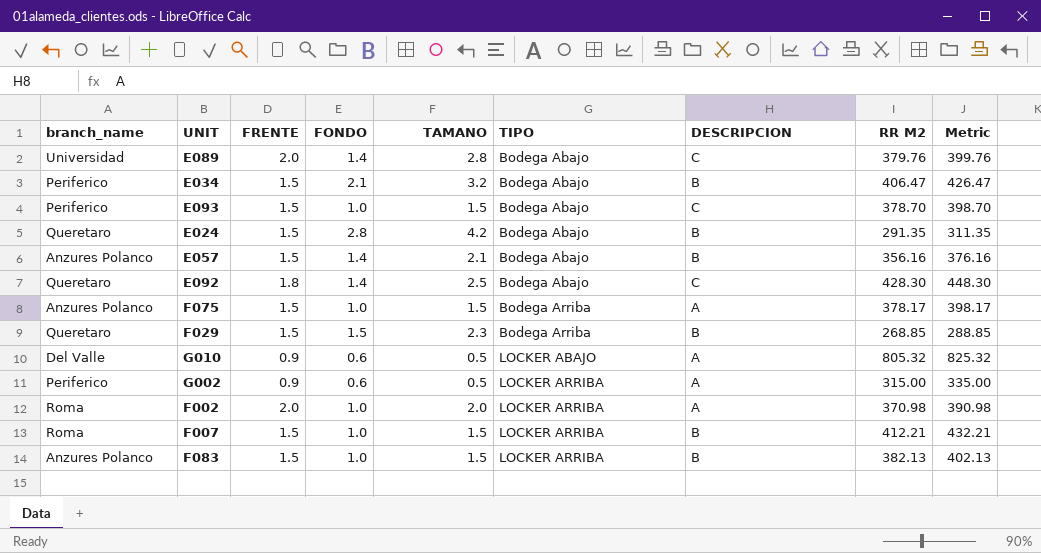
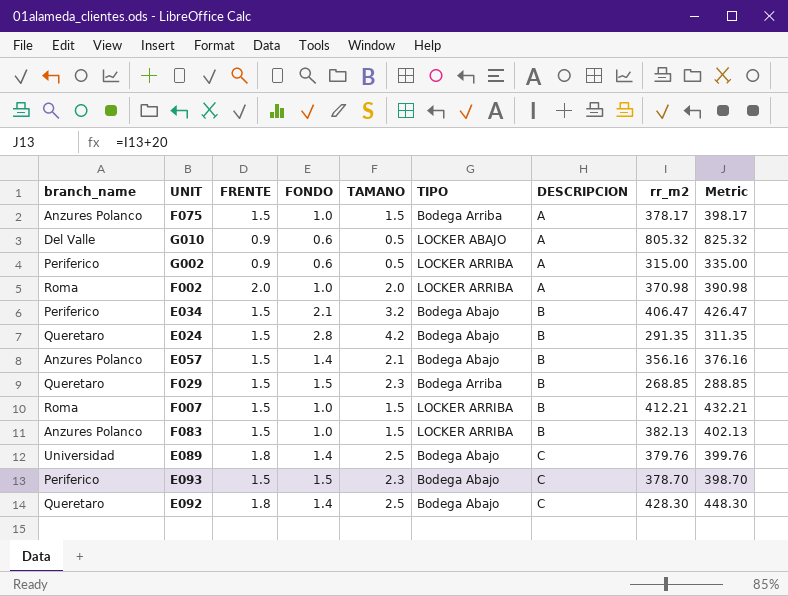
row order: TIPO ascending -> DESCRIPCION ascending
column name: RR M2 -> rr_m2
E089 | FRENTE: 2.0 -> 1.8
E089 | TAMANO: 2.8 -> 2.5
E093 | FONDO: 1.0 -> 1.5
E093 | TAMANO: 1.5 -> 2.3

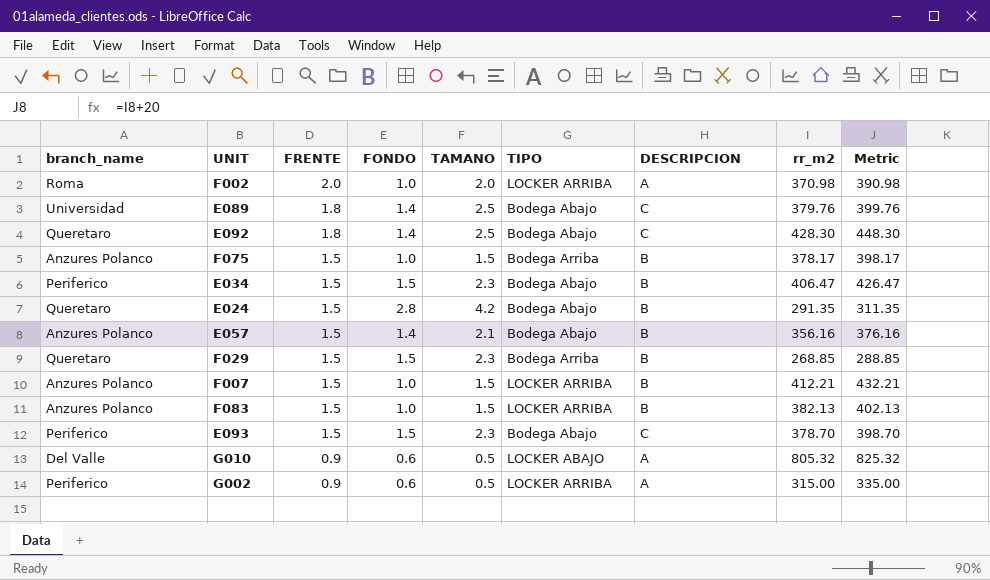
row order: DESCRIPCION ascending -> FRENTE descending
F075 | DESCRIPCION: A -> B
E034 | FONDO: 2.1 -> 1.5
E034 | TAMANO: 3.2 -> 2.3
F007 | branch_name: Roma -> Anzures Polanco

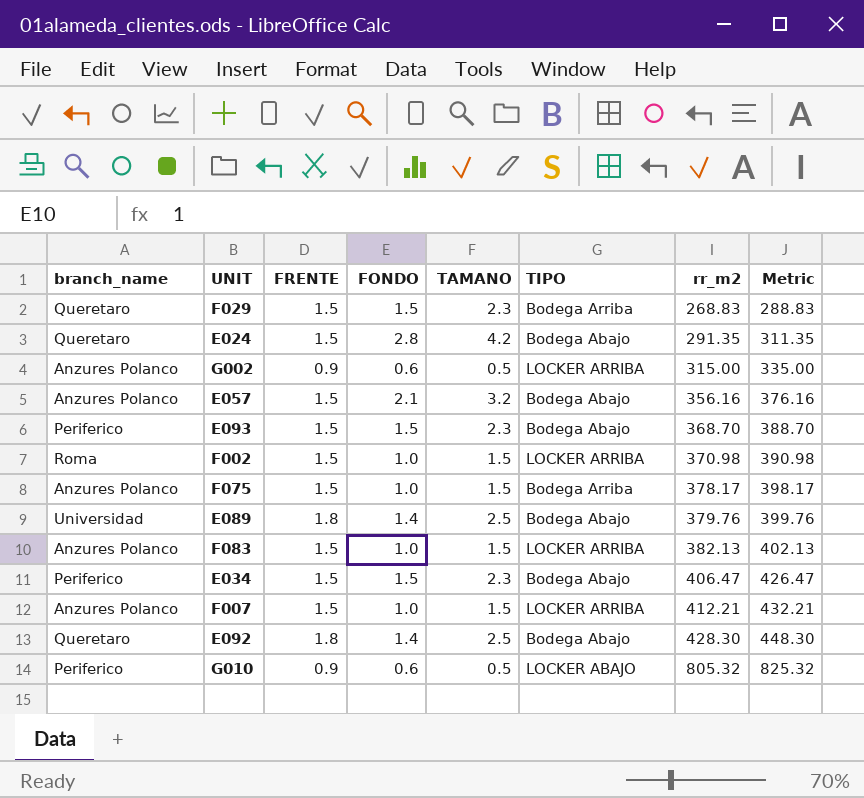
row order: FRENTE descending -> rr_m2 ascending
column DESCRIPCION | position: 7 -> none
F029 | rr_m2: 268.85 -> 268.83
F029 | Metric: 288.85 -> 288.83
G002 | branch_name: Periferico -> Anzures Polanco
E057 | FONDO: 1.4 -> 2.1
E057 | TAMANO: 2.1 -> 3.2
E093 | rr_m2: 378.70 -> 368.70
E093 | Metric: 398.70 -> 388.70
F002 | FRENTE: 2.0 -> 1.5
F002 | TAMANO: 2.0 -> 1.5
G010 | branch_name: Del Valle -> Periferico

